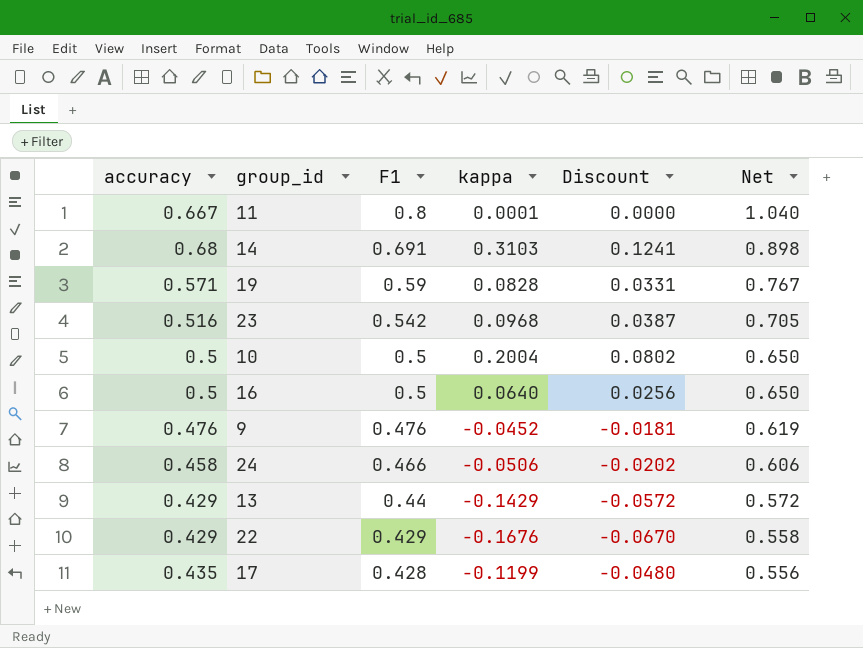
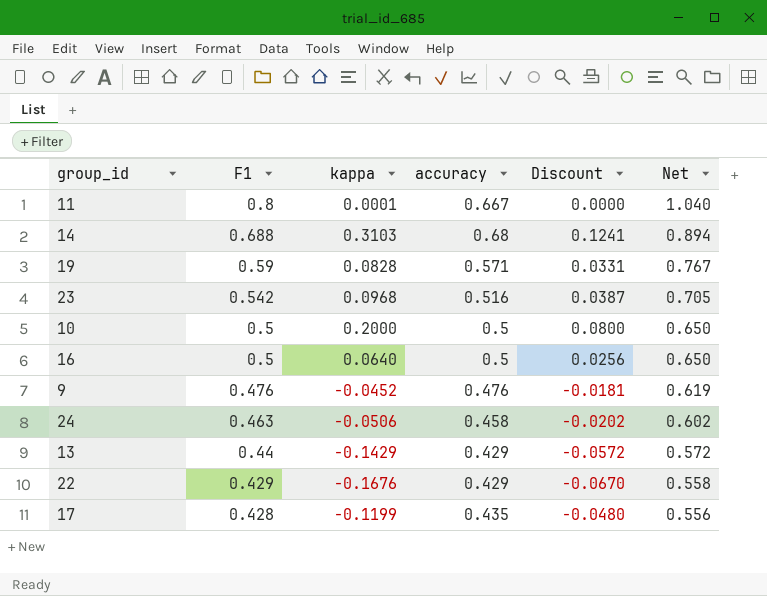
column accuracy | position: 1 -> 4
14 | F1: 0.691 -> 0.688
14 | Net: 0.898 -> 0.894
10 | kappa: 0.2004 -> 0.2000
10 | Discount: 0.0802 -> 0.0800
24 | F1: 0.466 -> 0.463
24 | Net: 0.606 -> 0.602

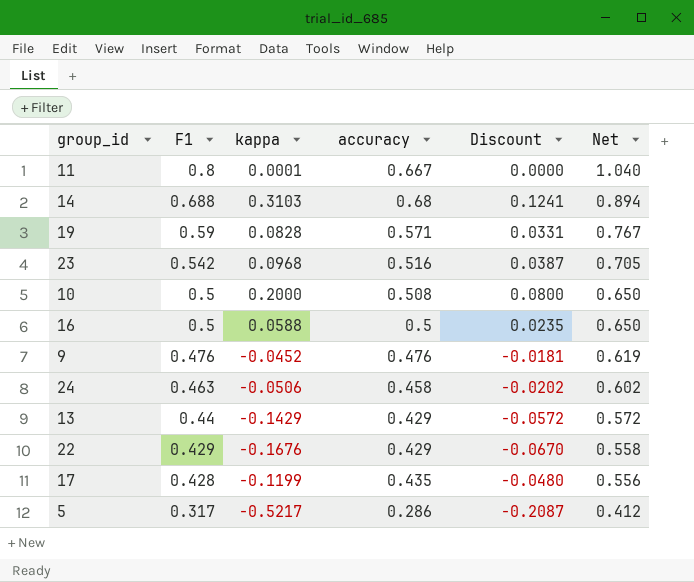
10 | accuracy: 0.5 -> 0.508
16 | kappa: 0.0640 -> 0.0588
16 | Discount: 0.0256 -> 0.0235
row 5: none -> 0.317 | -0.5217 | 0.286 | -0.2087 | 0.412

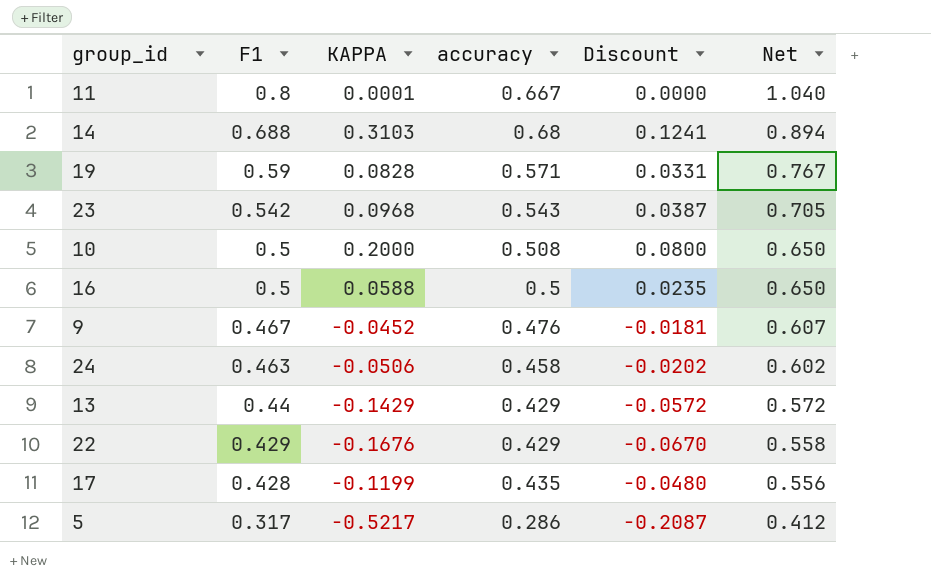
column name: kappa -> KAPPA
23 | accuracy: 0.516 -> 0.543
9 | F1: 0.476 -> 0.467
9 | Net: 0.619 -> 0.607

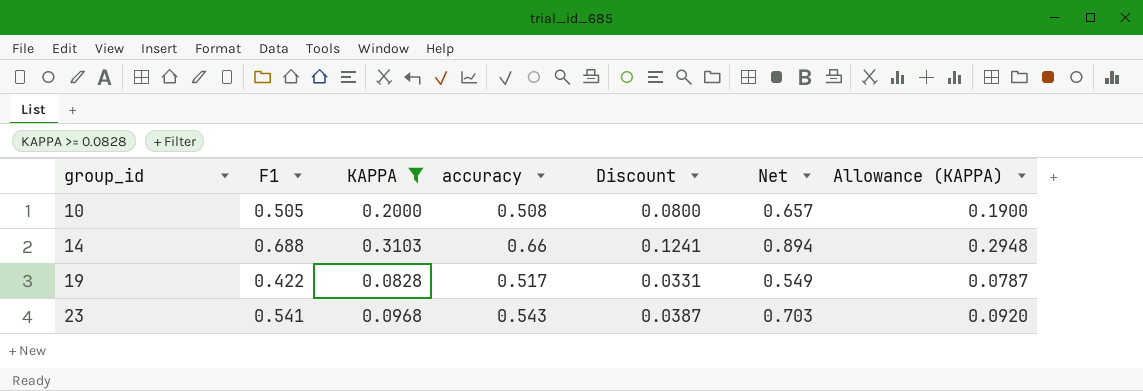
filter: none -> KAPPA >= 0.0828
row order: F1 descending -> group_id ascending
column Allowance (KAPPA) | formula: none -> [KAPPA] * 0.95
10 | F1: 0.5 -> 0.505
10 | Net: 0.650 -> 0.657
14 | accuracy: 0.68 -> 0.66
19 | F1: 0.59 -> 0.422
19 | accuracy: 0.571 -> 0.517
19 | Net: 0.767 -> 0.549
23 | F1: 0.542 -> 0.541
23 | Net: 0.705 -> 0.703

